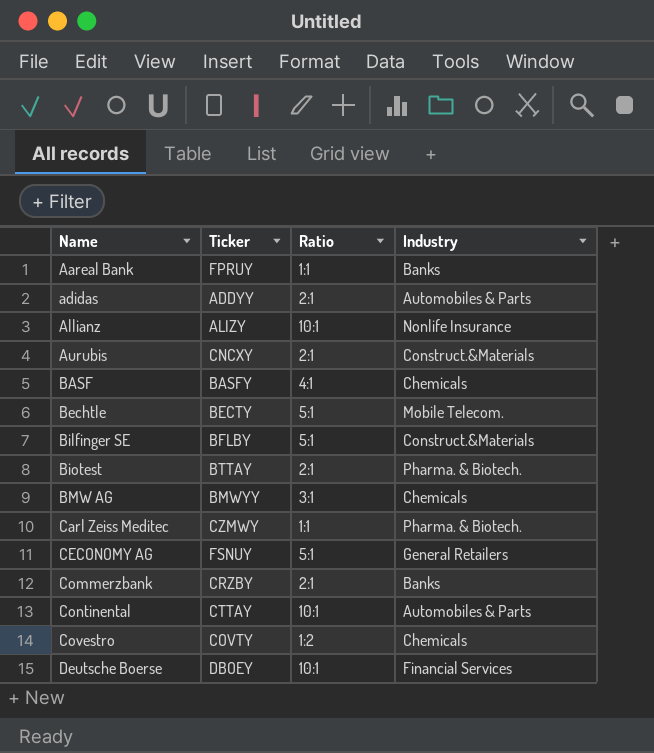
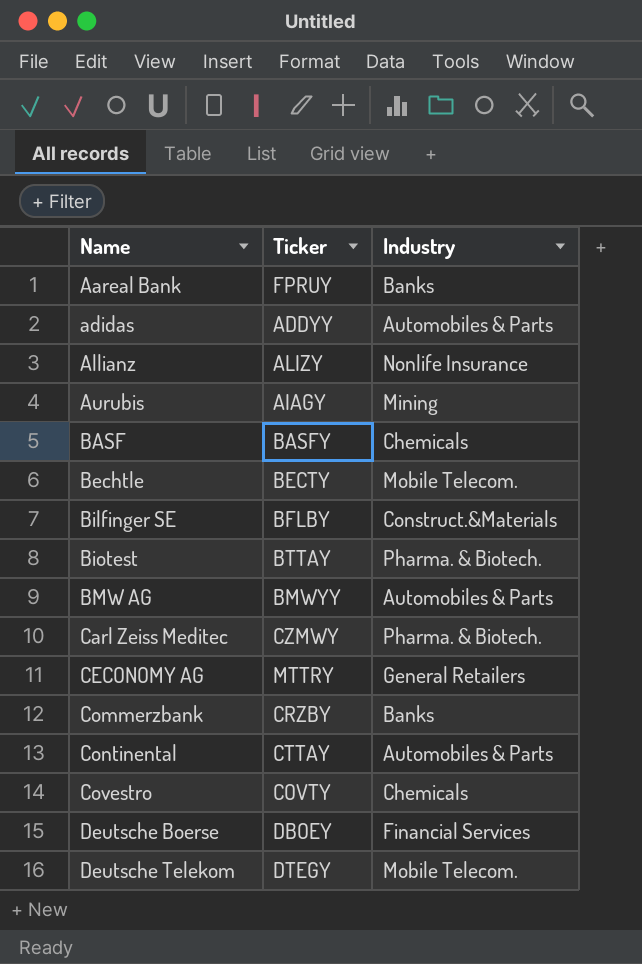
column Ratio | position: 3 -> none
Aurubis | Ticker: CNCXY -> AIAGY
Aurubis | Industry: Construct.&Materials -> Mining
BMW AG | Industry: Chemicals -> Automobiles & Parts
CECONOMY AG | Ticker: FSNUY -> MTTRY
row Deutsche Telekom: none -> DTEGY | Mobile Telecom.

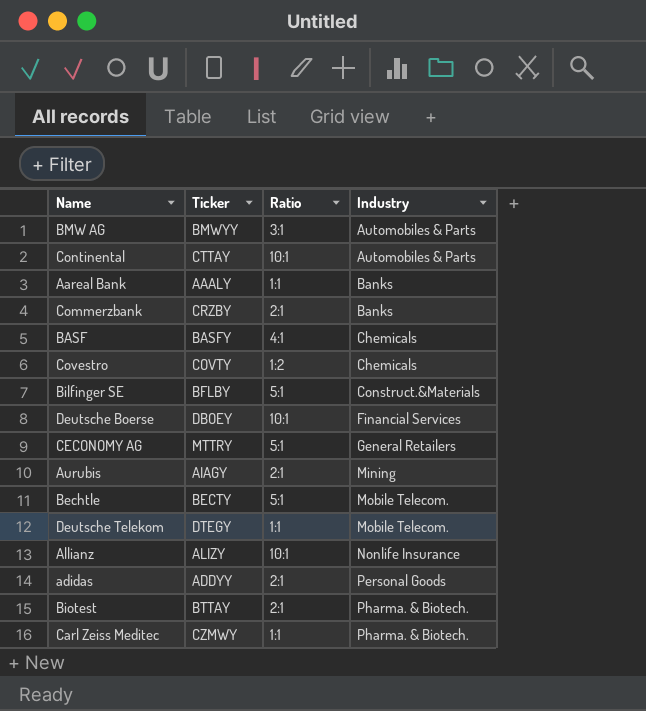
row order: Name ascending -> Industry ascending
column Ratio | position: none -> 3
Aareal Bank | Ticker: FPRUY -> AAALY
adidas | Industry: Automobiles & Parts -> Personal Goods

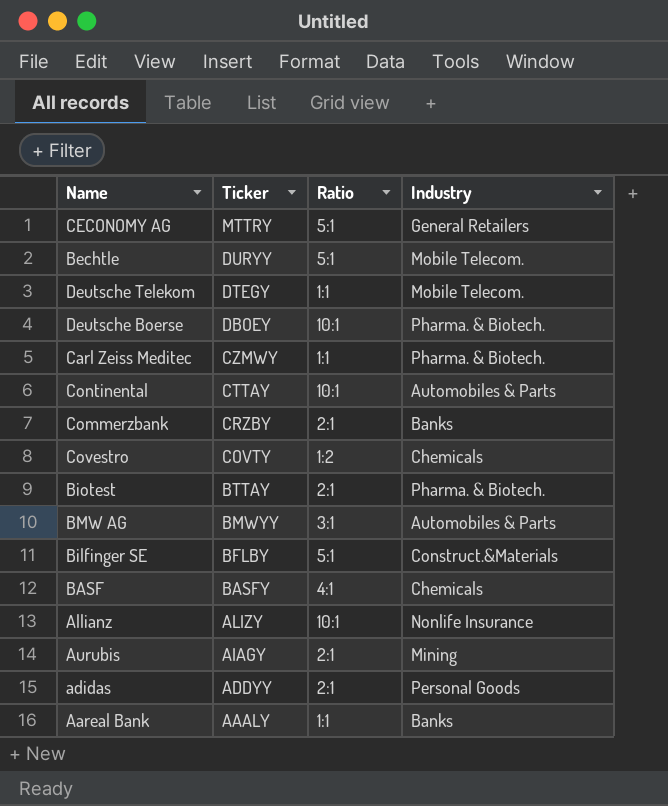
row order: Industry ascending -> Ticker descending
Bechtle | Ticker: BECTY -> DURYY
Deutsche Boerse | Industry: Financial Services -> Pharma. & Biotech.

